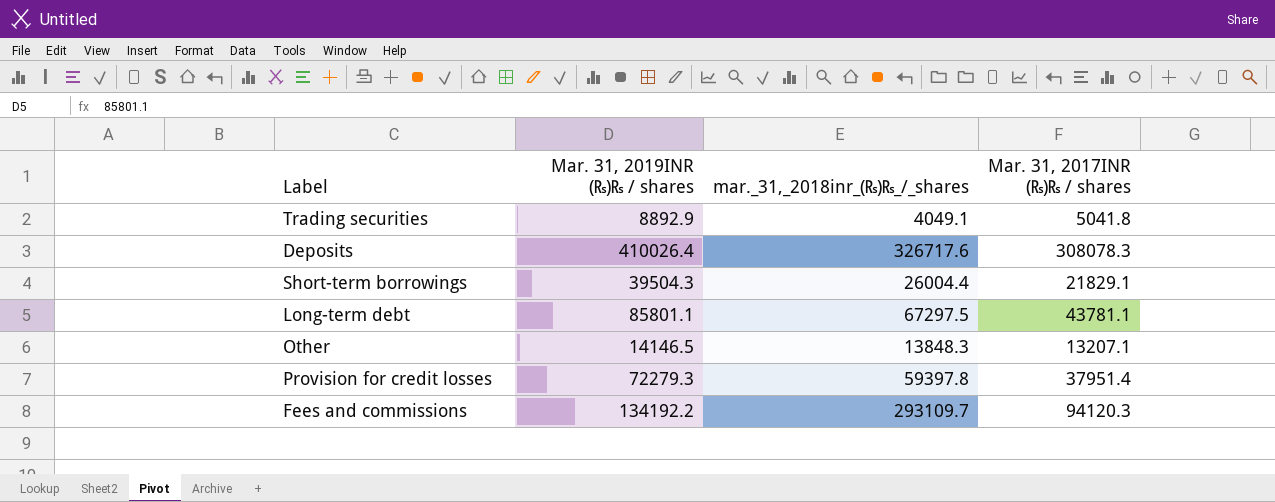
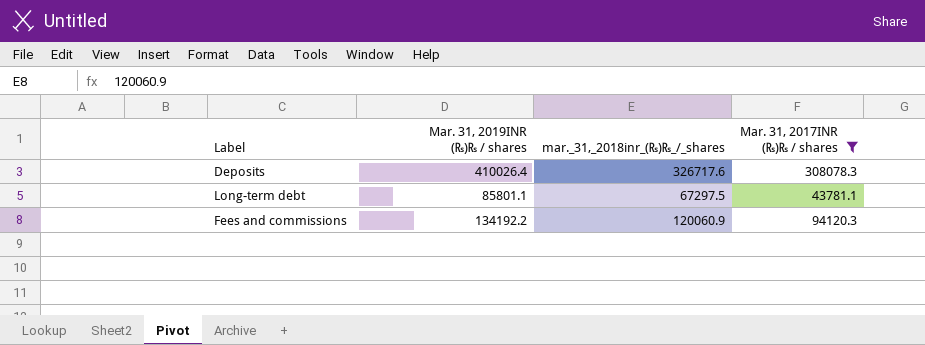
filter: none -> Mar. 31, 2017INR (₨)₨ / shares >= 43781.1
Fees and commissions | mar._31,_2018inr_(₨)₨_/_shares: 293109.7 -> 120060.9

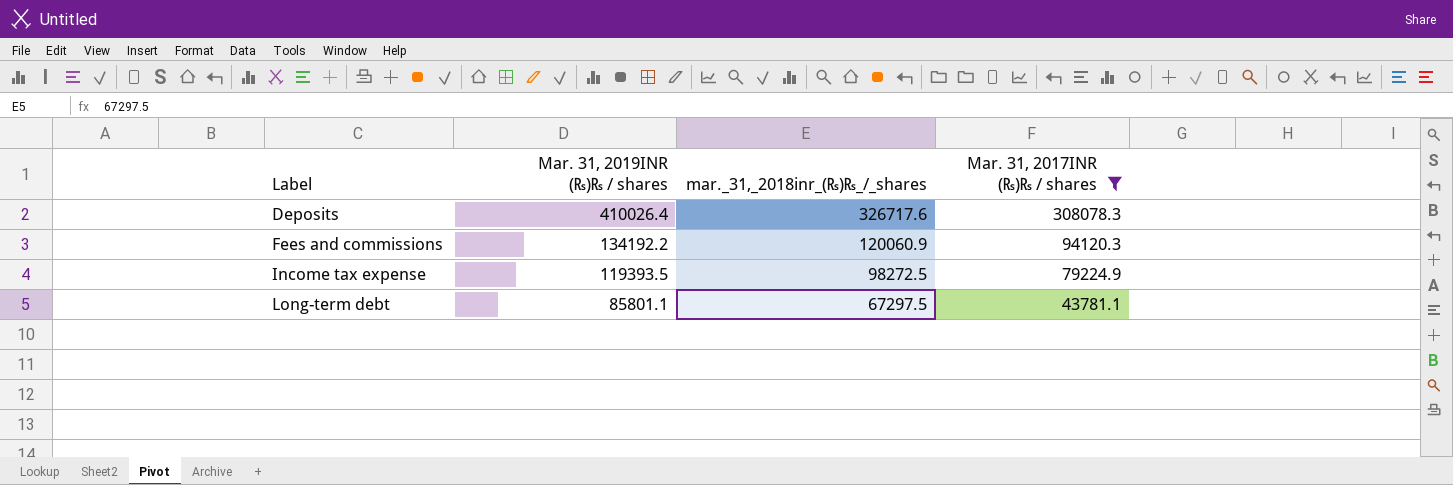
row order: none -> Label ascending
row Income tax expense: none -> 119393.5 | 98272.5 | 79224.9

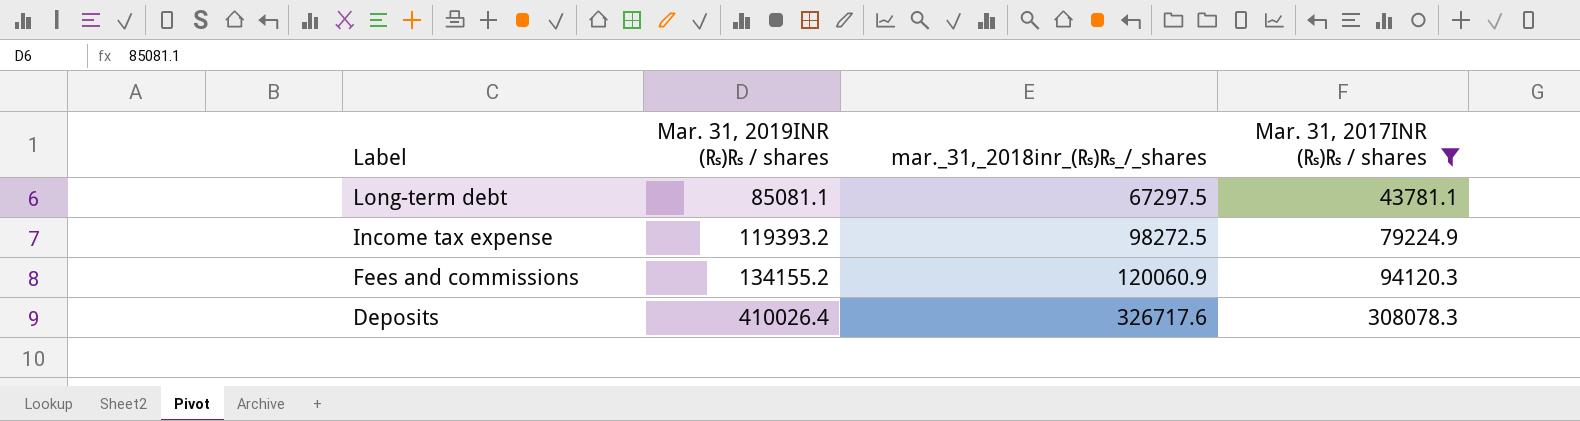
row order: Label ascending -> Label descending
Long-term debt | Mar. 31, 2019INR (₨)₨ / shares: 85801.1 -> 85081.1
Income tax expense | Mar. 31, 2019INR (₨)₨ / shares: 119393.5 -> 119393.2
Fees and commissions | Mar. 31, 2019INR (₨)₨ / shares: 134192.2 -> 134155.2

